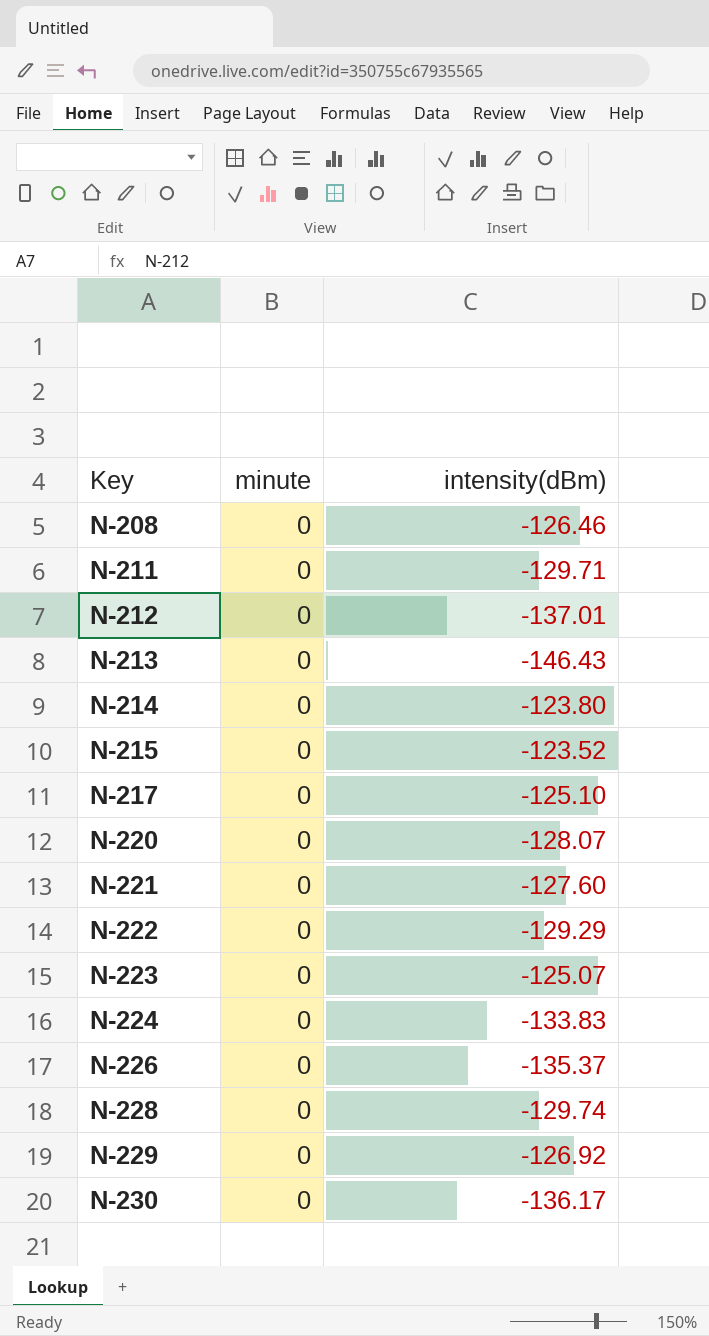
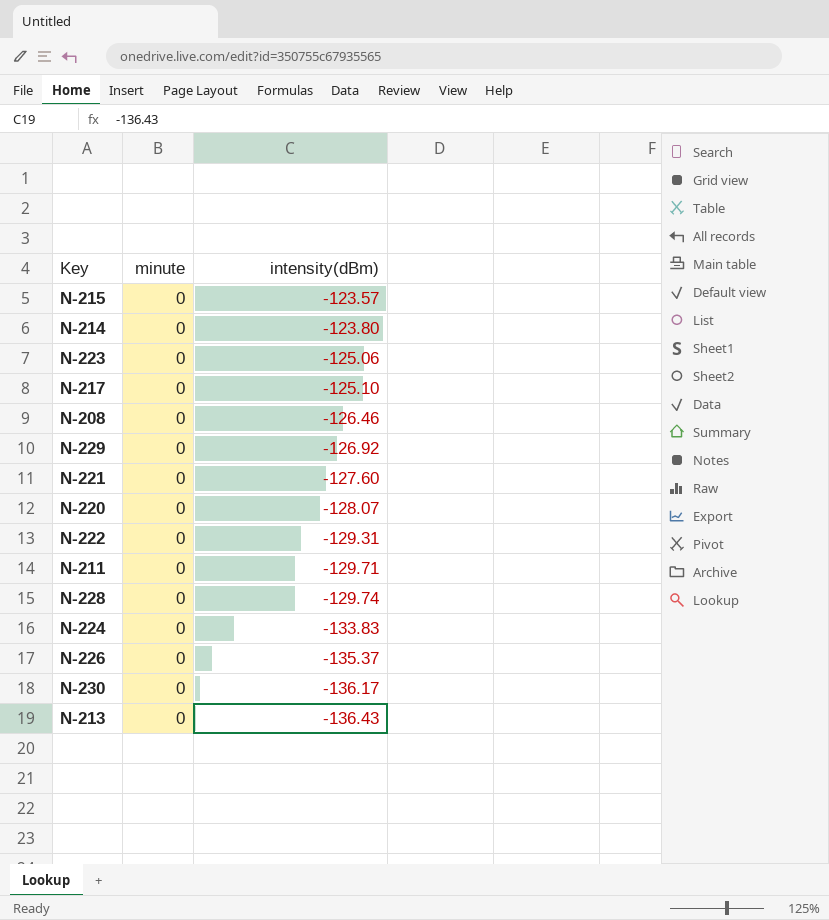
row order: Key ascending -> intensity(dBm) descending
row N-212: 0 | -137.01 -> none
N-215 | intensity(dBm): -123.52 -> -123.57
N-223 | intensity(dBm): -125.07 -> -125.06
N-222 | intensity(dBm): -129.29 -> -129.31
N-213 | intensity(dBm): -146.43 -> -136.43

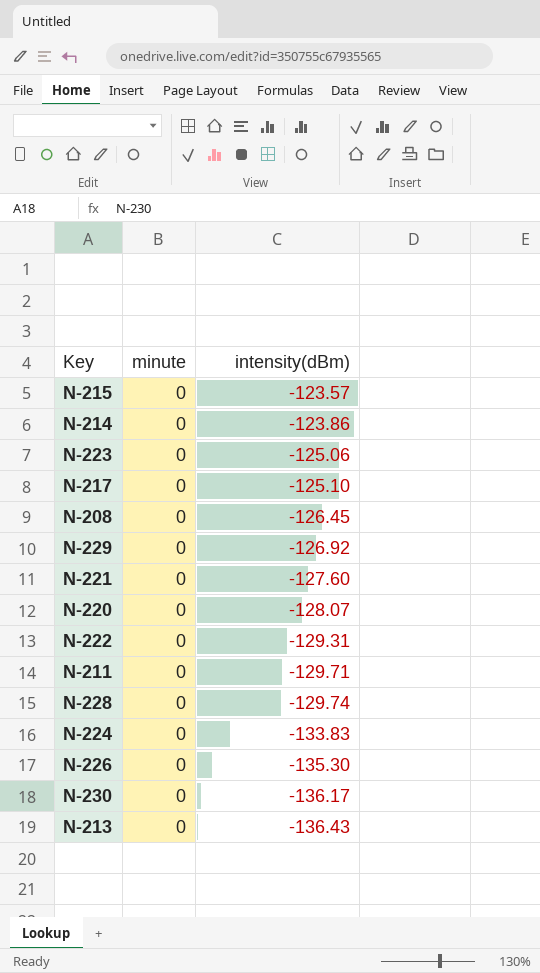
N-214 | intensity(dBm): -123.80 -> -123.86
N-208 | intensity(dBm): -126.46 -> -126.45
N-226 | intensity(dBm): -135.37 -> -135.30

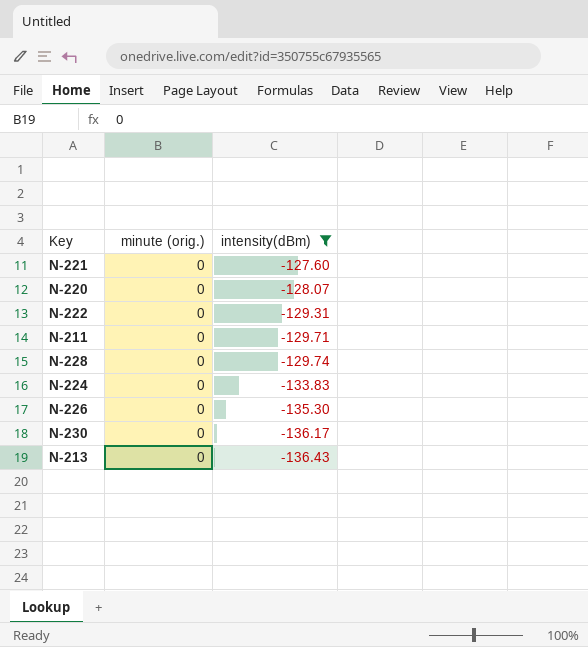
filter: none -> intensity(dBm) <= -127.60
column name: minute -> minute (orig.)

